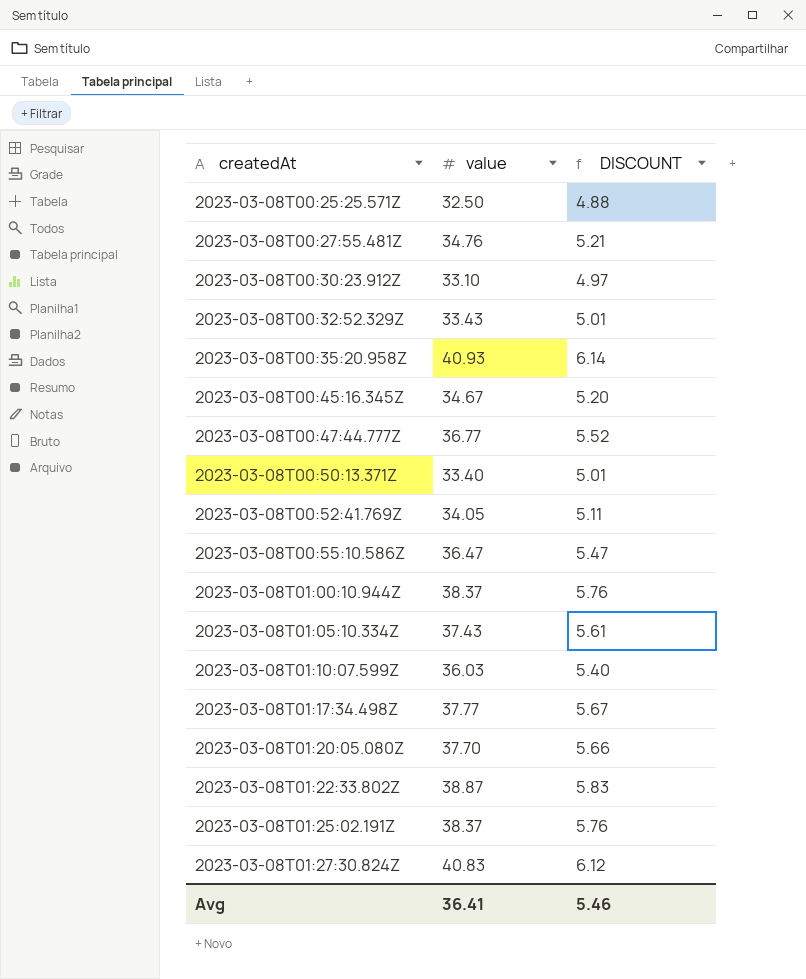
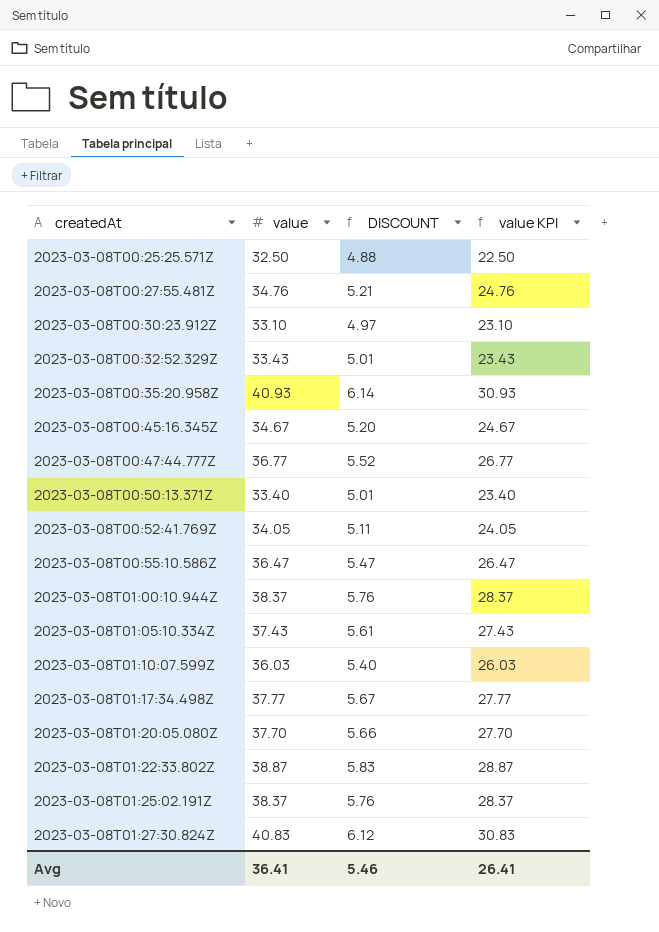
column value KPI | formula: none -> [value] - 10

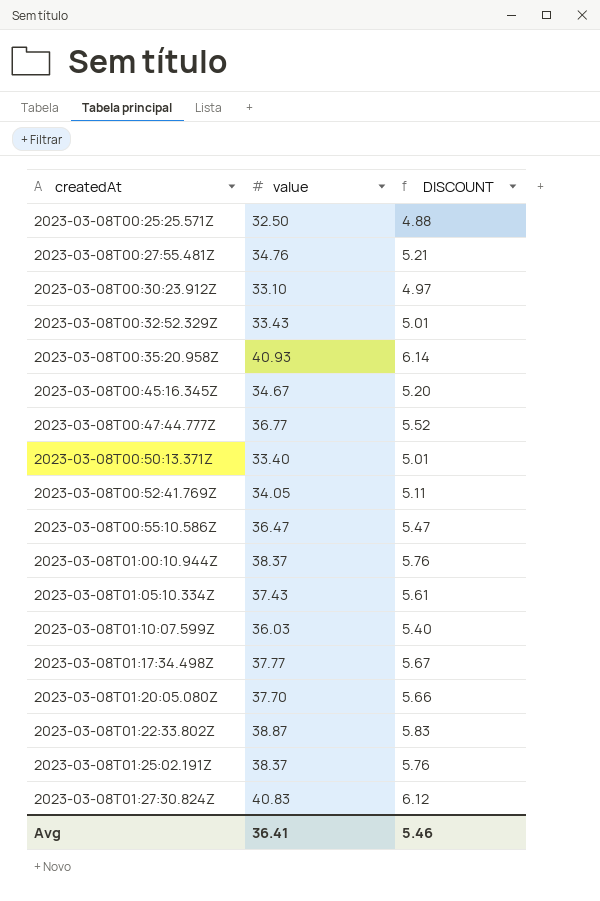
column value KPI | formula: [value] - 10 -> none

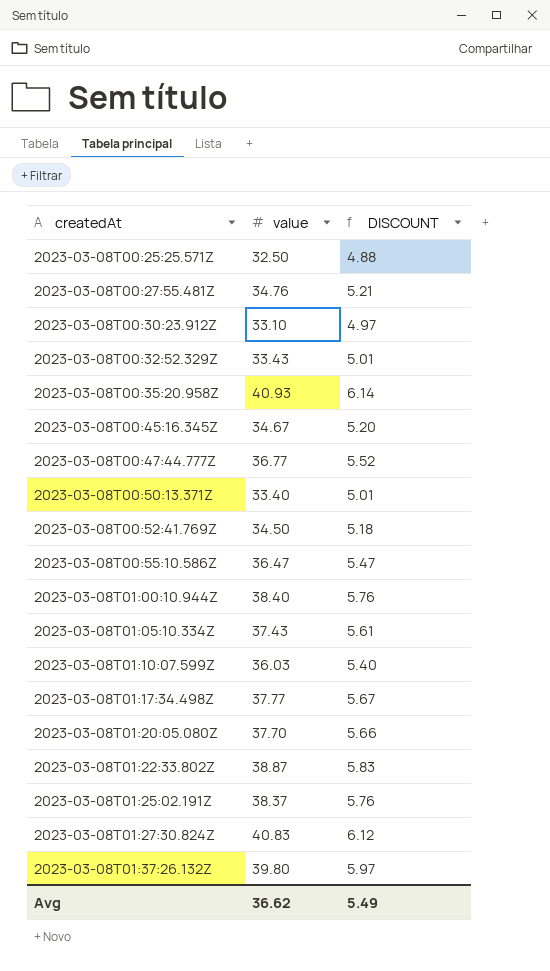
2023-03-08T00:52:41.769Z | value: 34.05 -> 34.50
2023-03-08T00:52:41.769Z | DISCOUNT: 5.11 -> 5.18
2023-03-08T01:00:10.944Z | value: 38.37 -> 38.40
row 2023-03-08T01:37:26.132Z: none -> 39.80 | 5.97
Avg | value: 36.41 -> 36.62
Avg | DISCOUNT: 5.46 -> 5.49

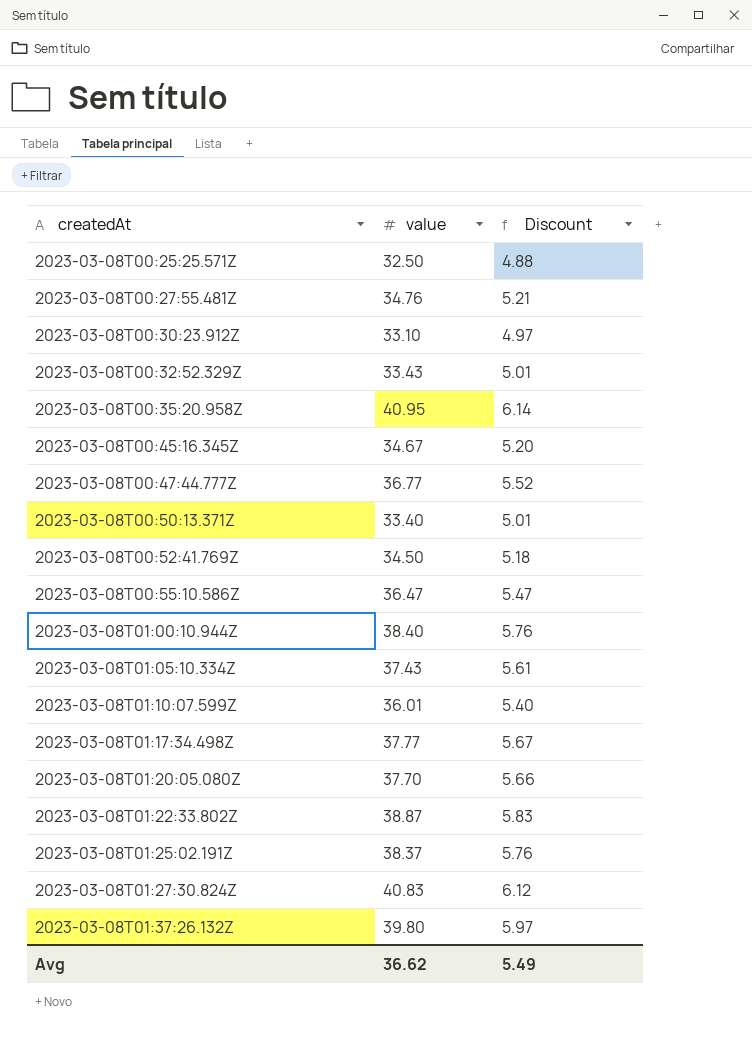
column name: DISCOUNT -> Discount
2023-03-08T00:35:20.958Z | value: 40.93 -> 40.95
2023-03-08T01:10:07.599Z | value: 36.03 -> 36.01

